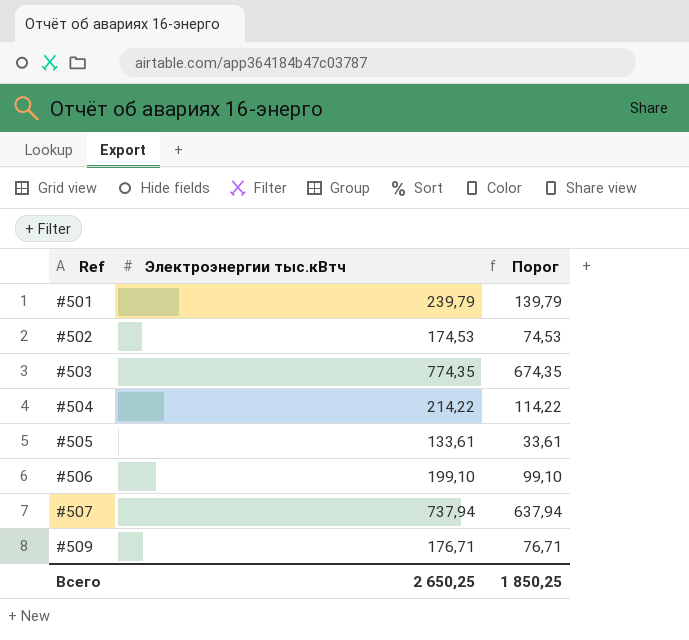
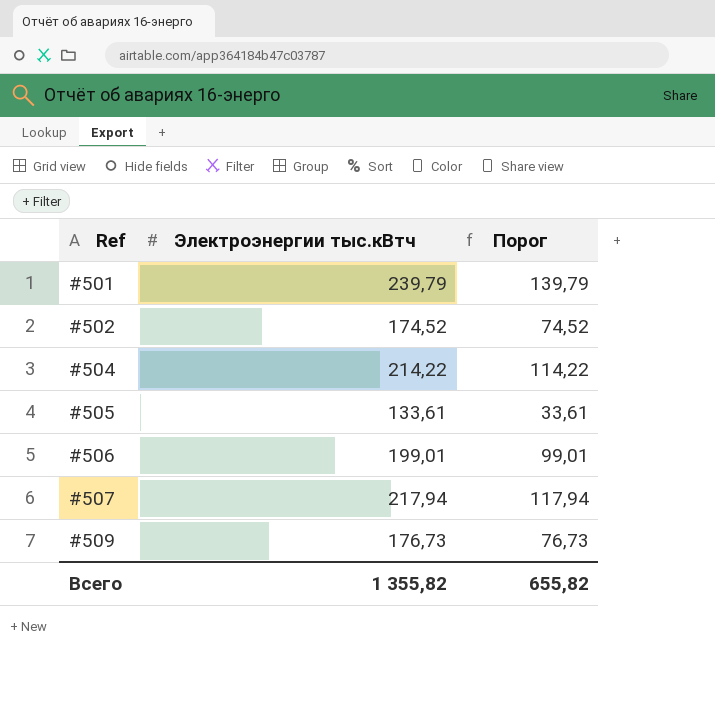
row #503: 774,35 | 674,35 -> none
#502 | Электроэнергии тыс.кВтч: 174,53 -> 174,52
#502 | Порог: 74,53 -> 74,52
#506 | Электроэнергии тыс.кВтч: 199,10 -> 199,01
#506 | Порог: 99,10 -> 99,01
#507 | Электроэнергии тыс.кВтч: 737,94 -> 217,94
#507 | Порог: 637,94 -> 117,94
#509 | Электроэнергии тыс.кВтч: 176,71 -> 176,73
#509 | Порог: 76,71 -> 76,73
Всего | Электроэнергии тыс.кВтч: 2 650,25 -> 1 355,82
Всего | Порог: 1 850,25 -> 655,82

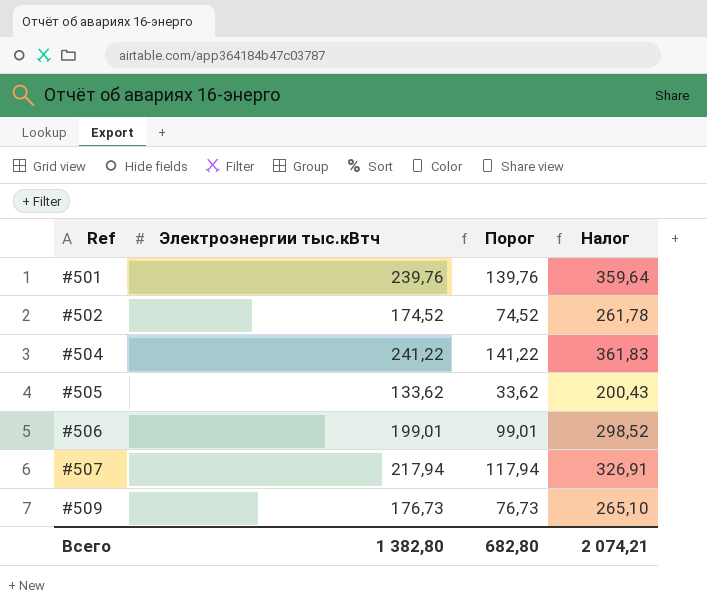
column Налог | formula: none -> [Электроэнергии тыс.кВтч] * 1,5
#501 | Электроэнергии тыс.кВтч: 239,79 -> 239,76
#501 | Порог: 139,79 -> 139,76
#504 | Электроэнергии тыс.кВтч: 214,22 -> 241,22
#504 | Порог: 114,22 -> 141,22
#505 | Электроэнергии тыс.кВтч: 133,61 -> 133,62
#505 | Порог: 33,61 -> 33,62
Всего | Электроэнергии тыс.кВтч: 1 355,82 -> 1 382,80
Всего | Порог: 655,82 -> 682,80

